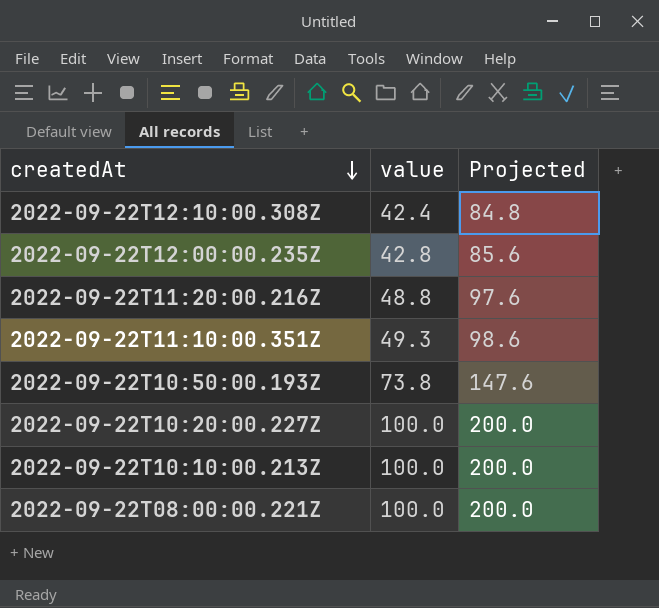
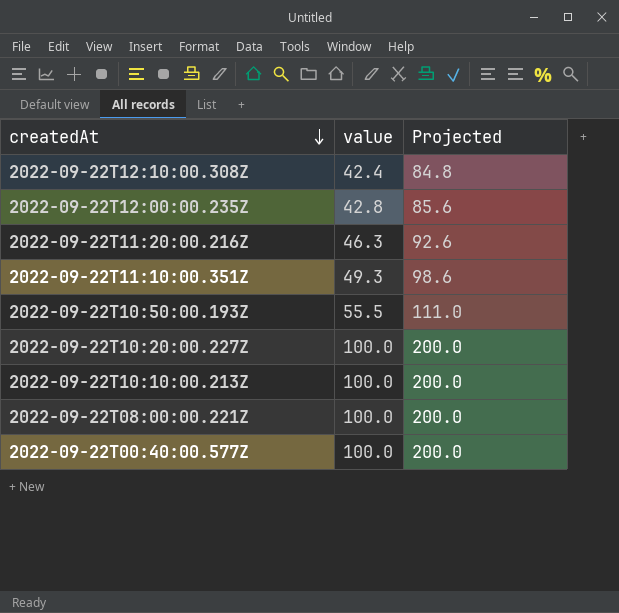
2022-09-22T11:20:00.216Z | value: 48.8 -> 46.3
2022-09-22T11:20:00.216Z | Projected: 97.6 -> 92.6
2022-09-22T10:50:00.193Z | value: 73.8 -> 55.5
2022-09-22T10:50:00.193Z | Projected: 147.6 -> 111.0
row 2022-09-22T00:40:00.577Z: none -> 100.0 | 200.0

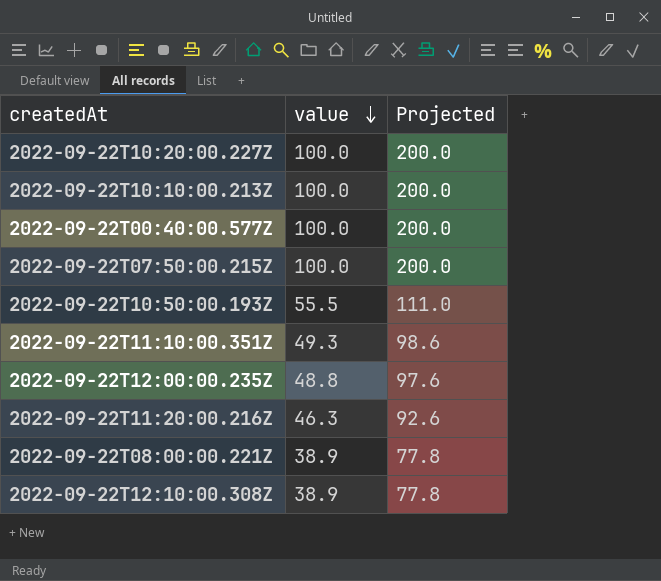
row order: createdAt descending -> value descending
row 2022-09-22T07:50:00.215Z: none -> 100.0 | 200.0
2022-09-22T12:00:00.235Z | value: 42.8 -> 48.8
2022-09-22T12:00:00.235Z | Projected: 85.6 -> 97.6
2022-09-22T08:00:00.221Z | value: 100.0 -> 38.9
2022-09-22T08:00:00.221Z | Projected: 200.0 -> 77.8
2022-09-22T12:10:00.308Z | value: 42.4 -> 38.9
2022-09-22T12:10:00.308Z | Projected: 84.8 -> 77.8

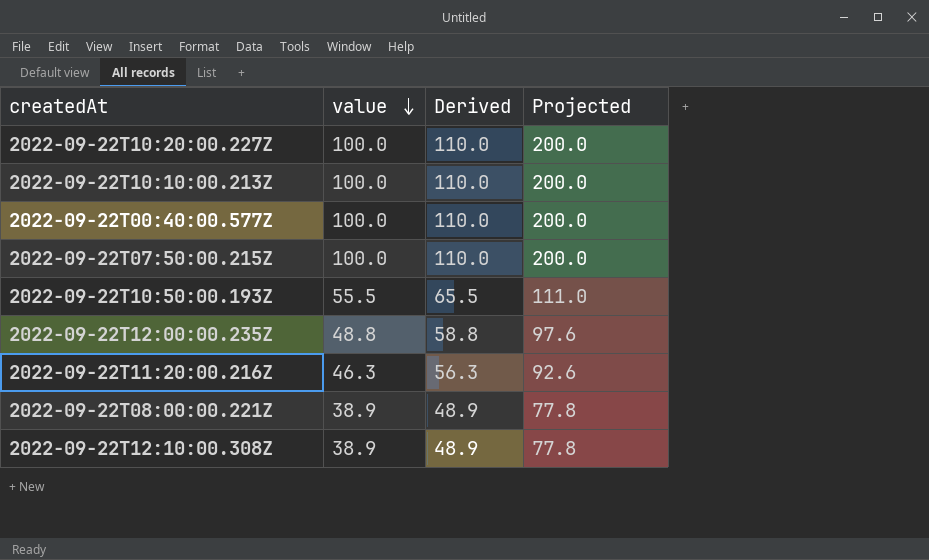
column Derived | formula: none -> [value] + 10
row 2022-09-22T11:10:00.351Z: 49.3 | 98.6 -> none

